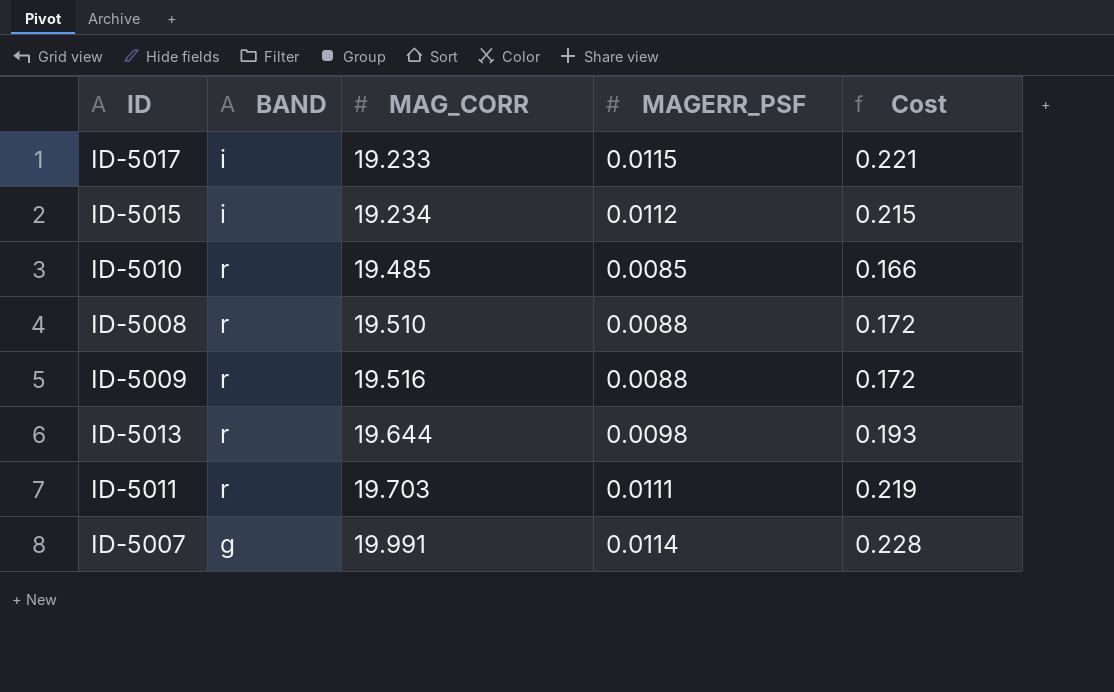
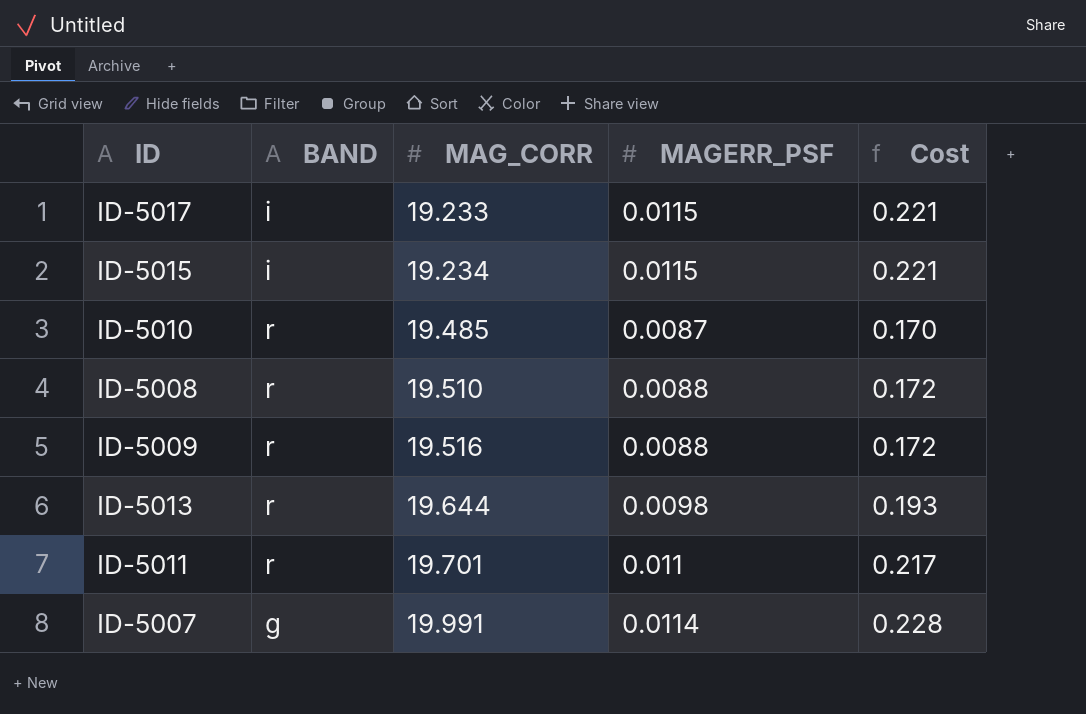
ID-5015 | MAGERR_PSF: 0.0112 -> 0.0115
ID-5015 | Cost: 0.215 -> 0.221
ID-5010 | MAGERR_PSF: 0.0085 -> 0.0087
ID-5010 | Cost: 0.166 -> 0.170
ID-5011 | MAG_CORR: 19.703 -> 19.701
ID-5011 | MAGERR_PSF: 0.0111 -> 0.011
ID-5011 | Cost: 0.219 -> 0.217

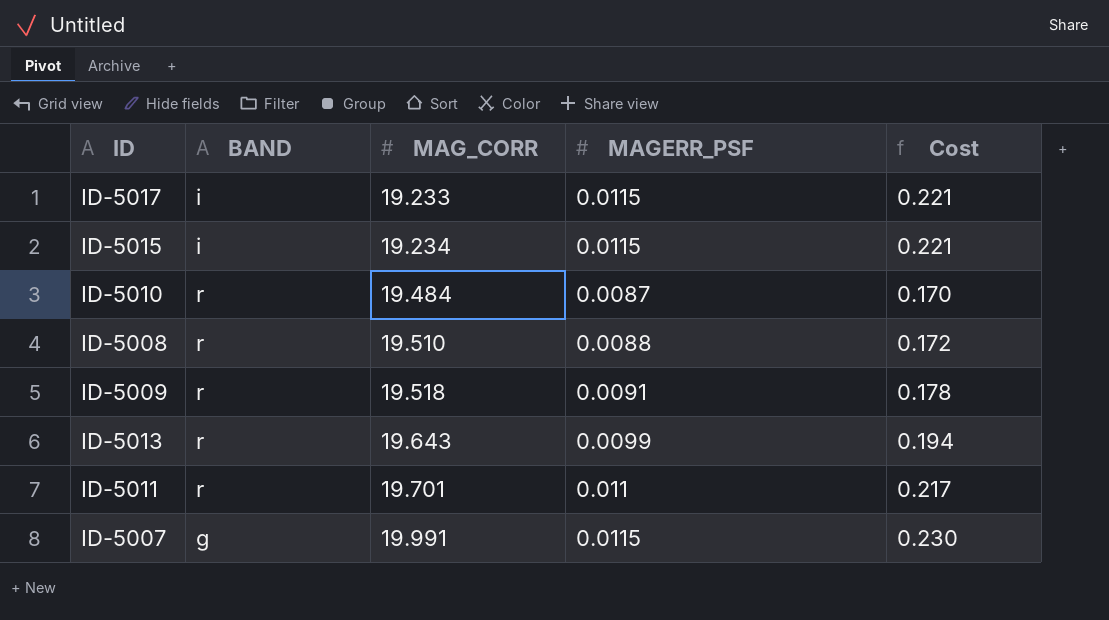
ID-5010 | MAG_CORR: 19.485 -> 19.484
ID-5009 | MAG_CORR: 19.516 -> 19.518
ID-5009 | MAGERR_PSF: 0.0088 -> 0.0091
ID-5009 | Cost: 0.172 -> 0.178
ID-5013 | MAG_CORR: 19.644 -> 19.643
ID-5013 | MAGERR_PSF: 0.0098 -> 0.0099
ID-5013 | Cost: 0.193 -> 0.194
ID-5007 | MAGERR_PSF: 0.0114 -> 0.0115
ID-5007 | Cost: 0.228 -> 0.230

